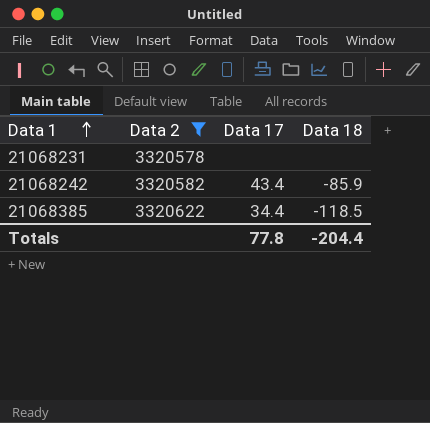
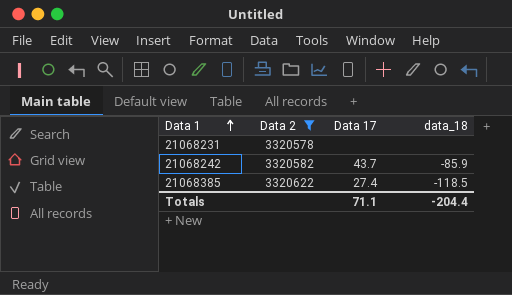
column name: Data 18 -> data_18
21068242 | Data 17: 43.4 -> 43.7
21068385 | Data 17: 34.4 -> 27.4
Totals | Data 17: 77.8 -> 71.1

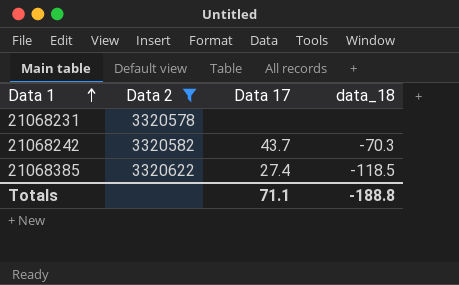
21068242 | data_18: -85.9 -> -70.3
Totals | data_18: -204.4 -> -188.8

